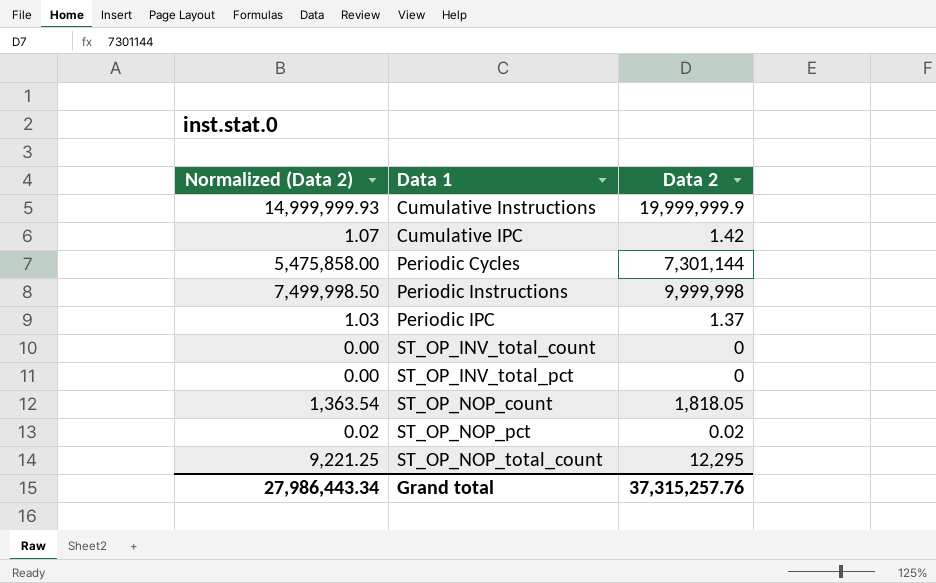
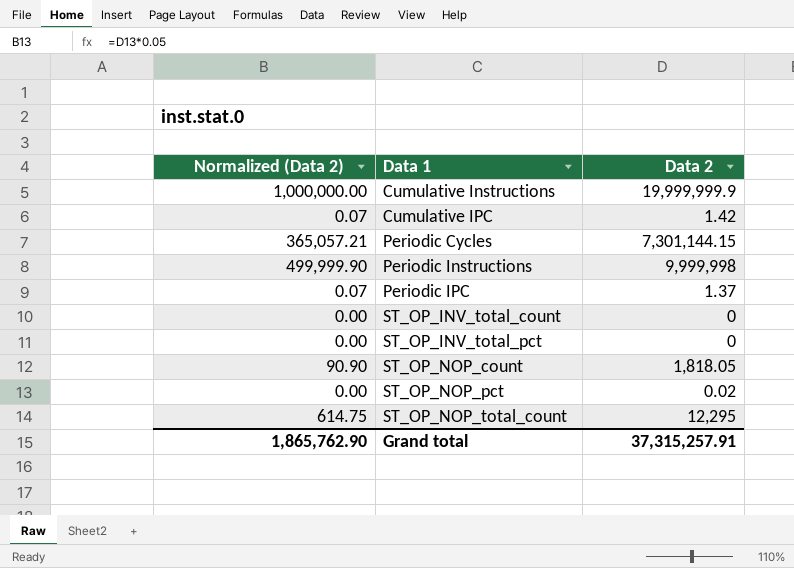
column Normalized (Data 2) | formula: [Data 2] * 0.75 -> [Data 2] * 0.05
Periodic Cycles | Data 2: 7,301,144 -> 7,301,144.15
Grand total | Normalized (Data 2): 27,986,443.34 -> 1,865,762.90
Grand total | Data 2: 37,315,257.76 -> 37,315,257.91

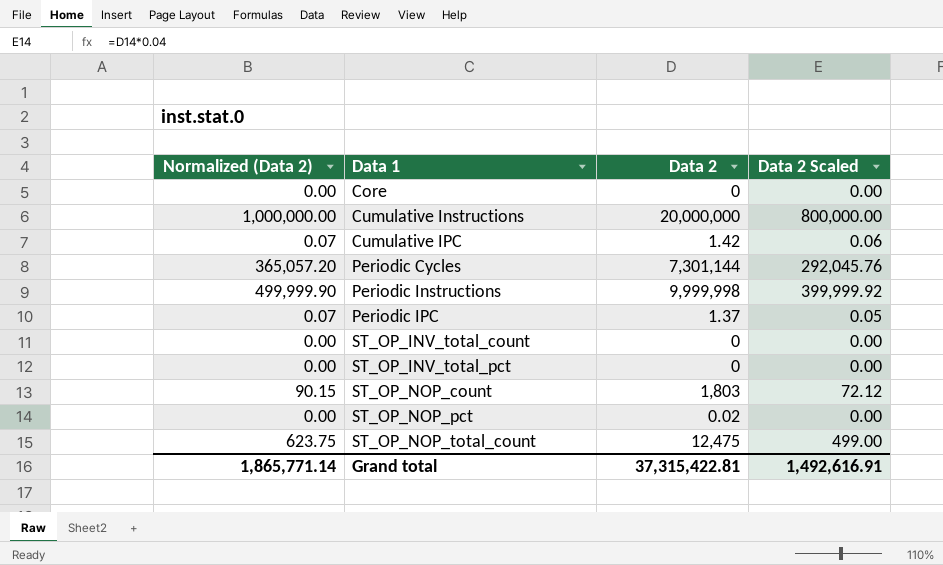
column Data 2 Scaled | formula: none -> [Data 2] * 0.04
row Core: none -> 0.00 | 0 | 0.00
Cumulative Instructions | Data 2: 19,999,999.9 -> 20,000,000
Periodic Cycles | Normalized (Data 2): 365,057.21 -> 365,057.20
Periodic Cycles | Data 2: 7,301,144.15 -> 7,301,144
ST_OP_NOP_count | Normalized (Data 2): 90.90 -> 90.15
ST_OP_NOP_count | Data 2: 1,818.05 -> 1,803
ST_OP_NOP_total_count | Normalized (Data 2): 614.75 -> 623.75
ST_OP_NOP_total_count | Data 2: 12,295 -> 12,475
Grand total | Normalized (Data 2): 1,865,762.90 -> 1,865,771.14
Grand total | Data 2: 37,315,257.91 -> 37,315,422.81

